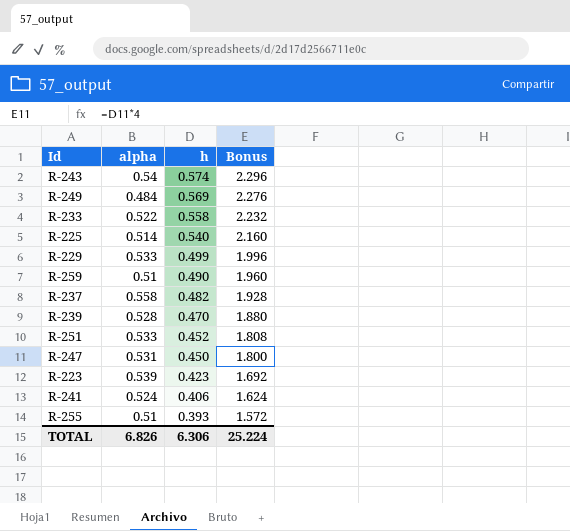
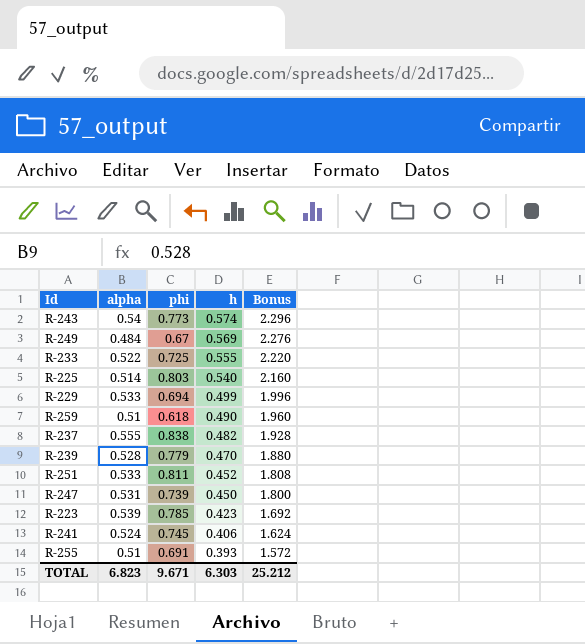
column phi | position: none -> 3
R-233 | h: 0.558 -> 0.555
R-233 | Bonus: 2.232 -> 2.220
R-237 | alpha: 0.558 -> 0.555
TOTAL | alpha: 6.826 -> 6.823
TOTAL | h: 6.306 -> 6.303
TOTAL | Bonus: 25.224 -> 25.212

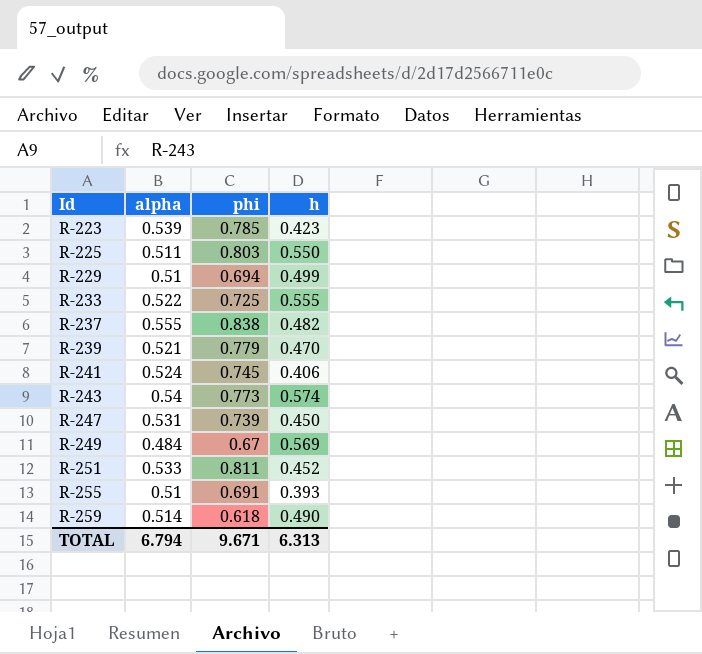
row order: h descending -> Id ascending
column Bonus | formula: [h] * 4 -> none
R-225 | alpha: 0.514 -> 0.511
R-225 | h: 0.540 -> 0.550
R-229 | alpha: 0.533 -> 0.51
R-239 | alpha: 0.528 -> 0.521
R-259 | alpha: 0.51 -> 0.514
TOTAL | alpha: 6.823 -> 6.794
TOTAL | h: 6.303 -> 6.313

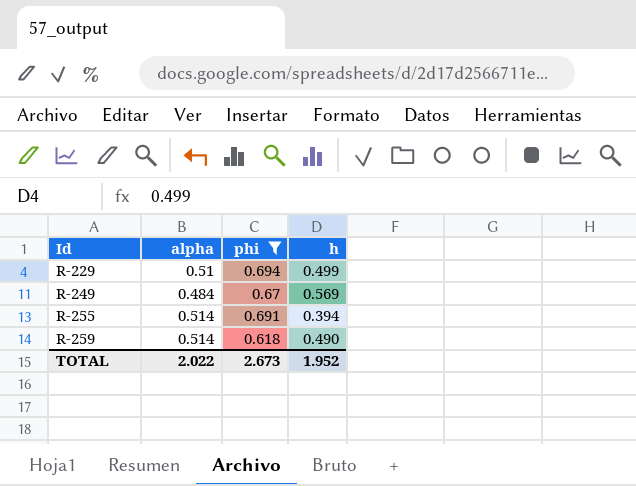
filter: none -> phi <= 0.694
R-255 | alpha: 0.51 -> 0.514
R-255 | h: 0.393 -> 0.394
TOTAL | alpha: 6.794 -> 2.022
TOTAL | phi: 9.671 -> 2.673
TOTAL | h: 6.313 -> 1.952

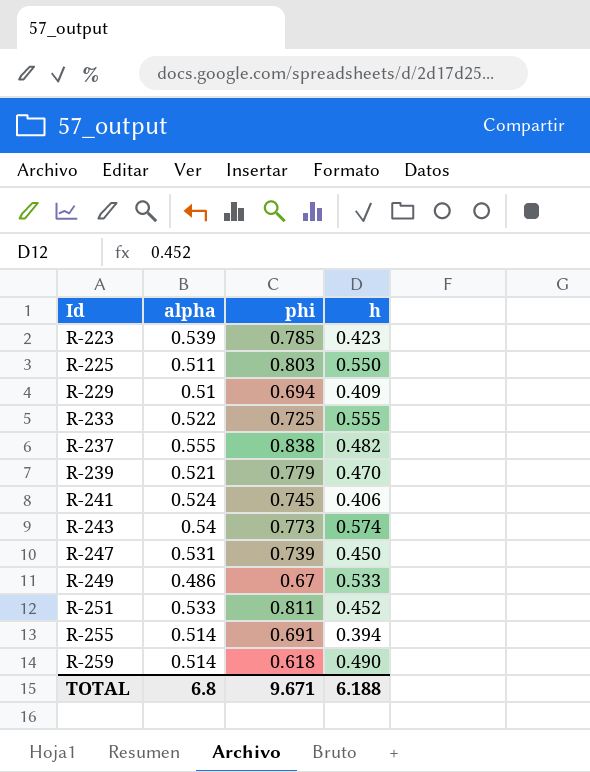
filter: phi <= 0.694 -> none
R-229 | h: 0.499 -> 0.409
R-249 | alpha: 0.484 -> 0.486
R-249 | h: 0.569 -> 0.533
TOTAL | alpha: 2.022 -> 6.8
TOTAL | phi: 2.673 -> 9.671
TOTAL | h: 1.952 -> 6.188

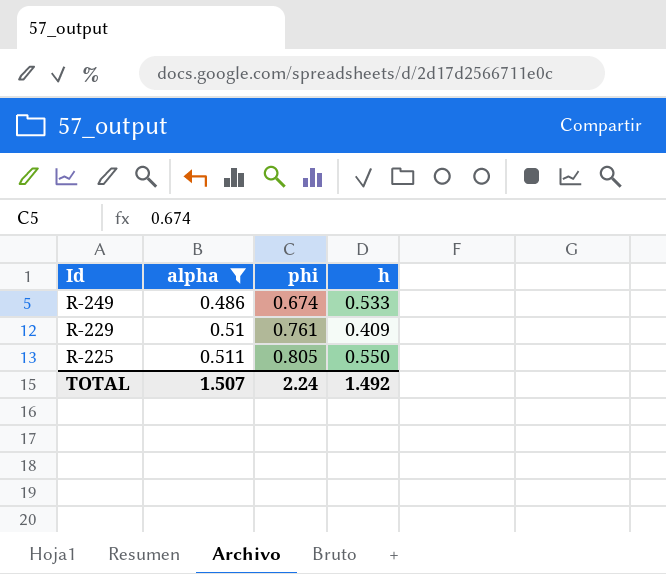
filter: none -> alpha <= 0.511
row order: Id ascending -> Id descending
R-249 | phi: 0.67 -> 0.674
R-229 | phi: 0.694 -> 0.761
R-225 | phi: 0.803 -> 0.805
TOTAL | alpha: 6.8 -> 1.507
TOTAL | phi: 9.671 -> 2.24
TOTAL | h: 6.188 -> 1.492

